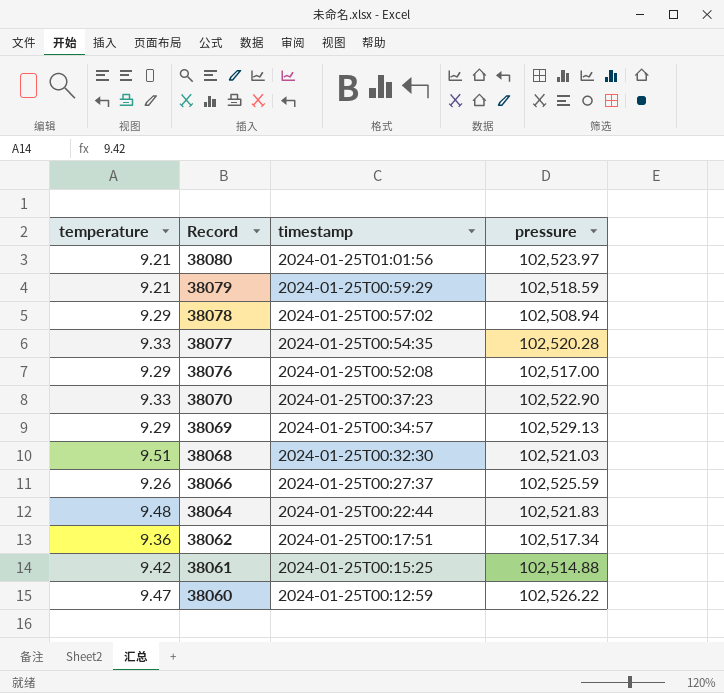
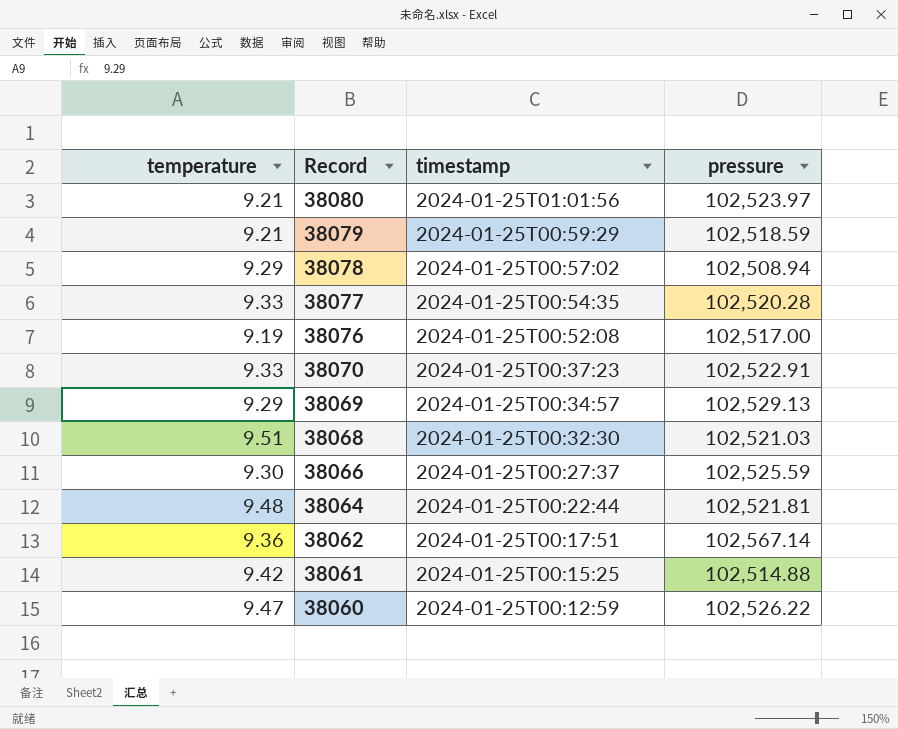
38076 | temperature: 9.29 -> 9.19
38070 | pressure: 102,522.90 -> 102,522.91
38066 | temperature: 9.26 -> 9.30
38064 | pressure: 102,521.83 -> 102,521.81
38062 | pressure: 102,517.34 -> 102,567.14

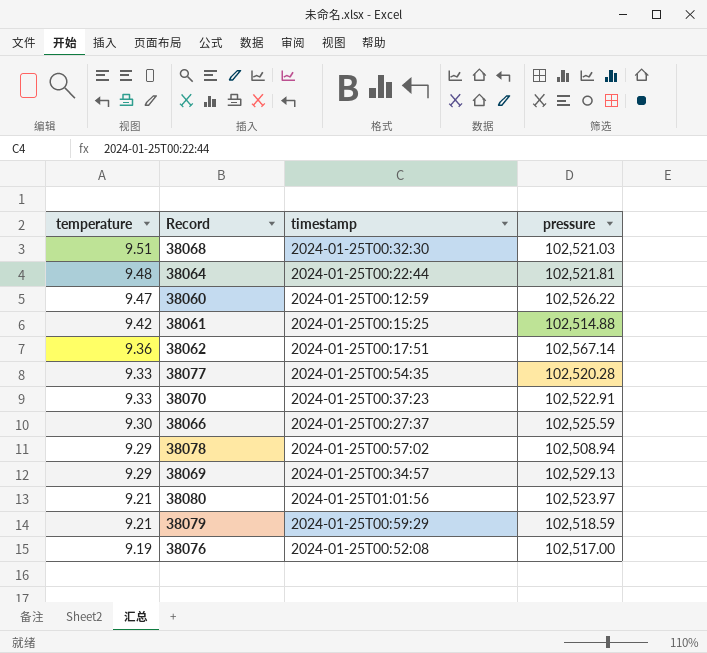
row order: Record descending -> temperature descending

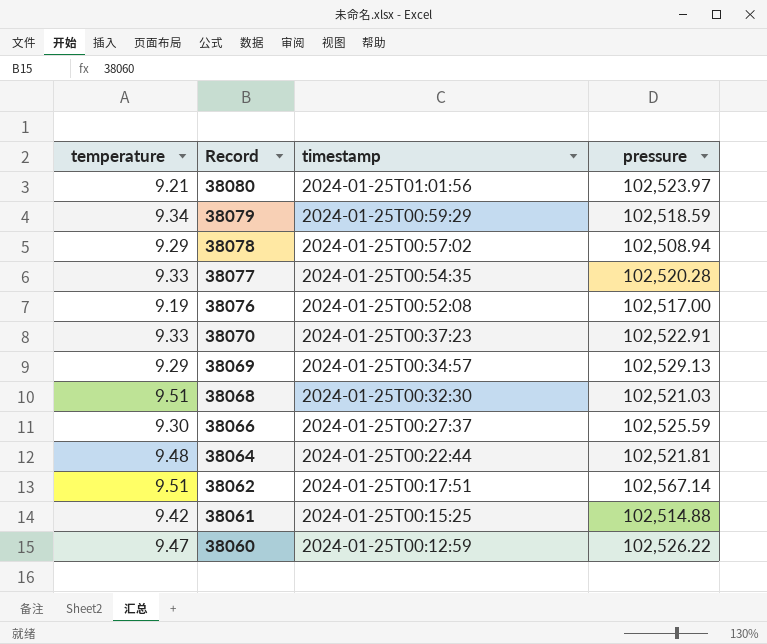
row order: temperature descending -> Record descending
38079 | temperature: 9.21 -> 9.34
38062 | temperature: 9.36 -> 9.51

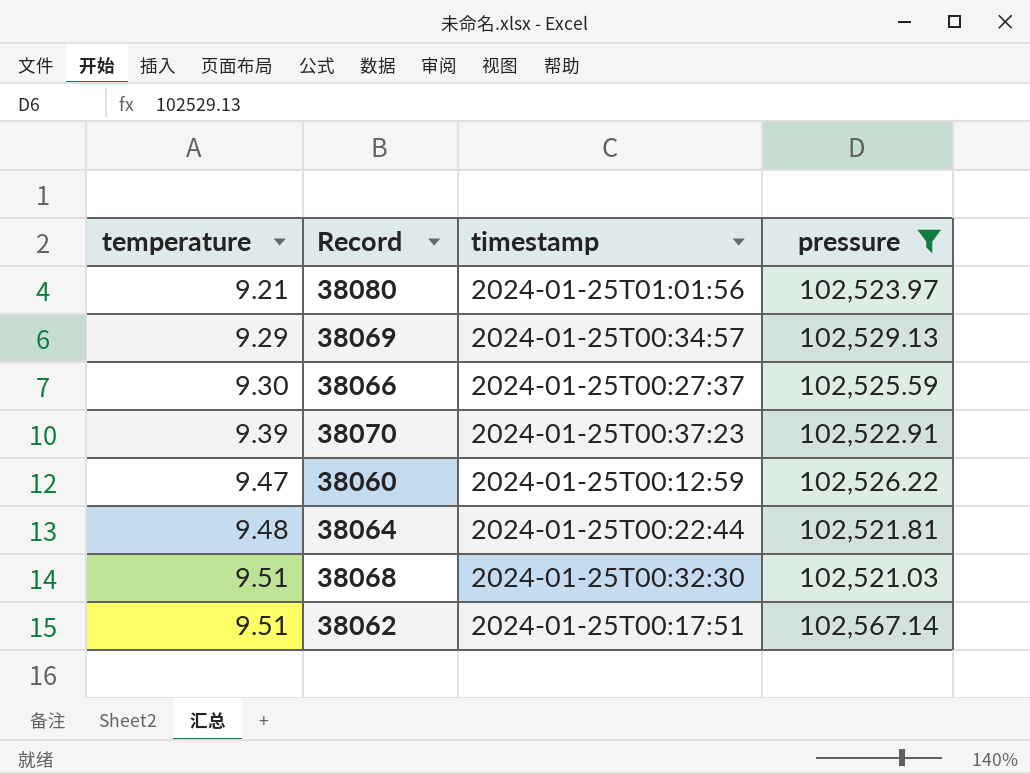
filter: none -> pressure >= 102,521.03
row order: Record descending -> temperature ascending
38070 | temperature: 9.33 -> 9.39

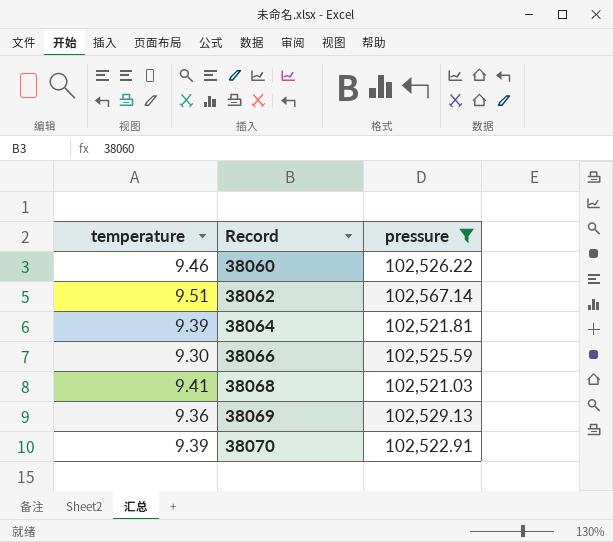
row order: temperature ascending -> Record ascending
column timestamp | position: 3 -> none
row 38080: 9.21 | 2024-01-25T01:01:56 | 102,523.97 -> none
38060 | temperature: 9.47 -> 9.46
38064 | temperature: 9.48 -> 9.39
38068 | temperature: 9.51 -> 9.41
38069 | temperature: 9.29 -> 9.36

